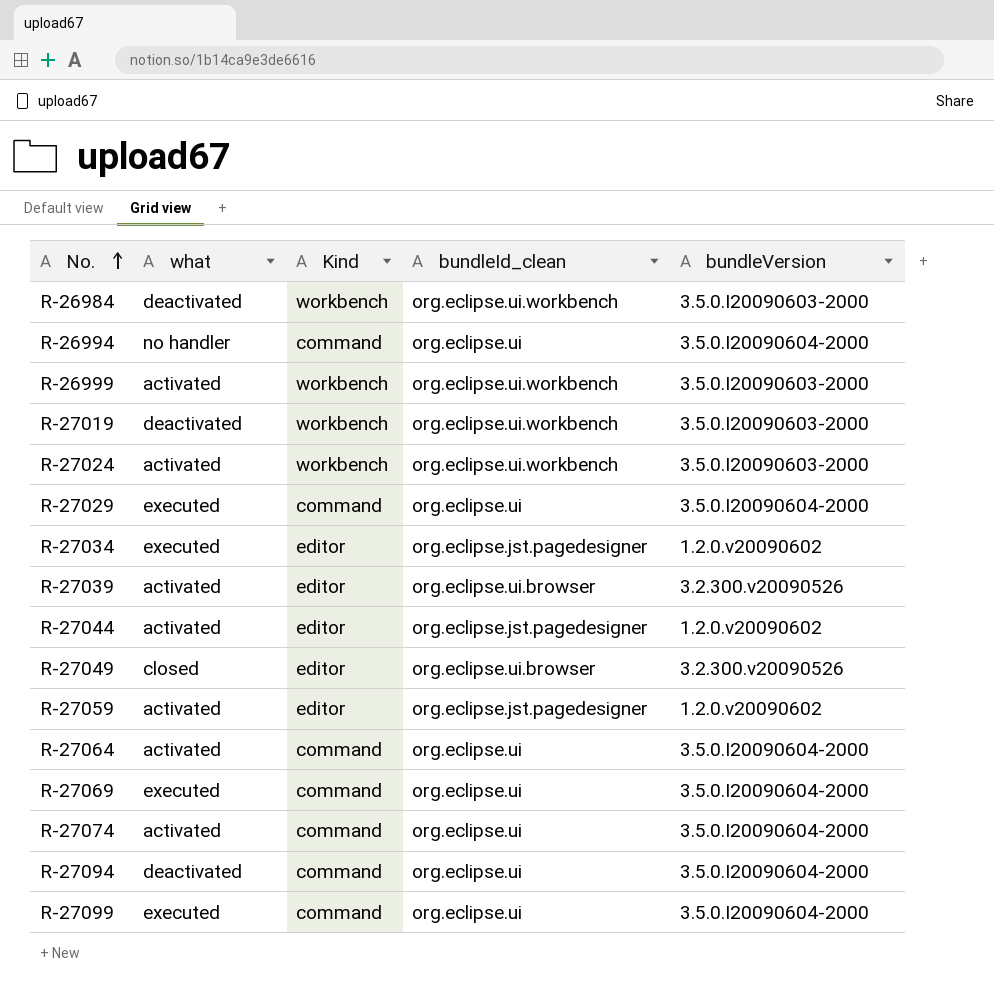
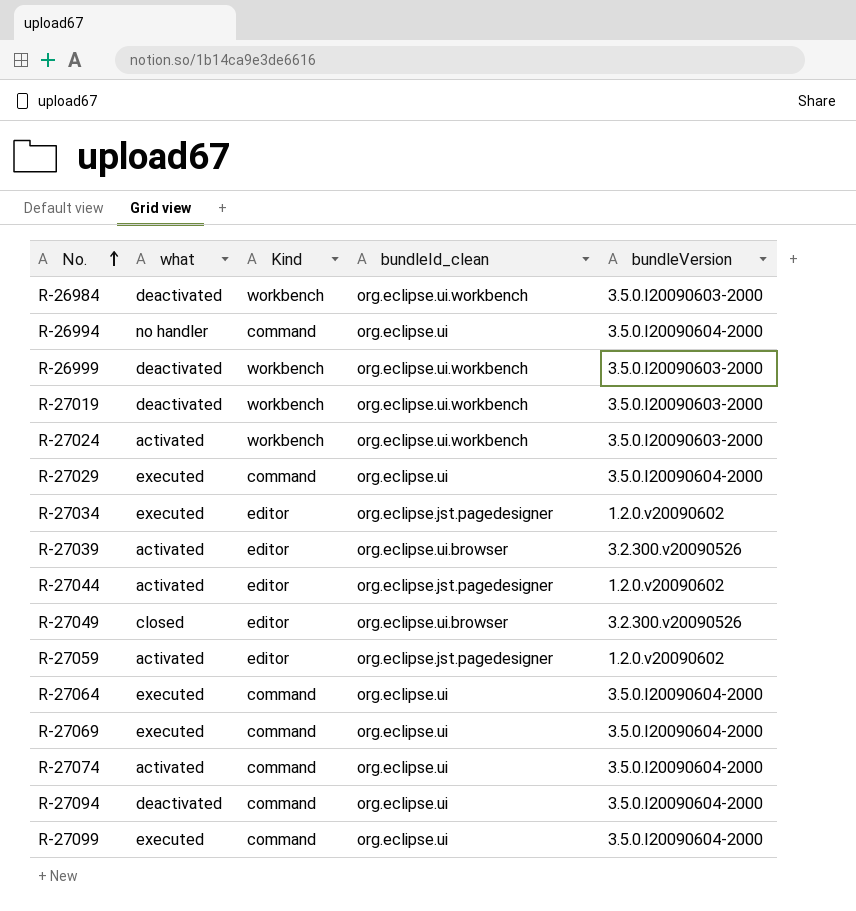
R-26999 | what: activated -> deactivated
R-27064 | what: activated -> executed

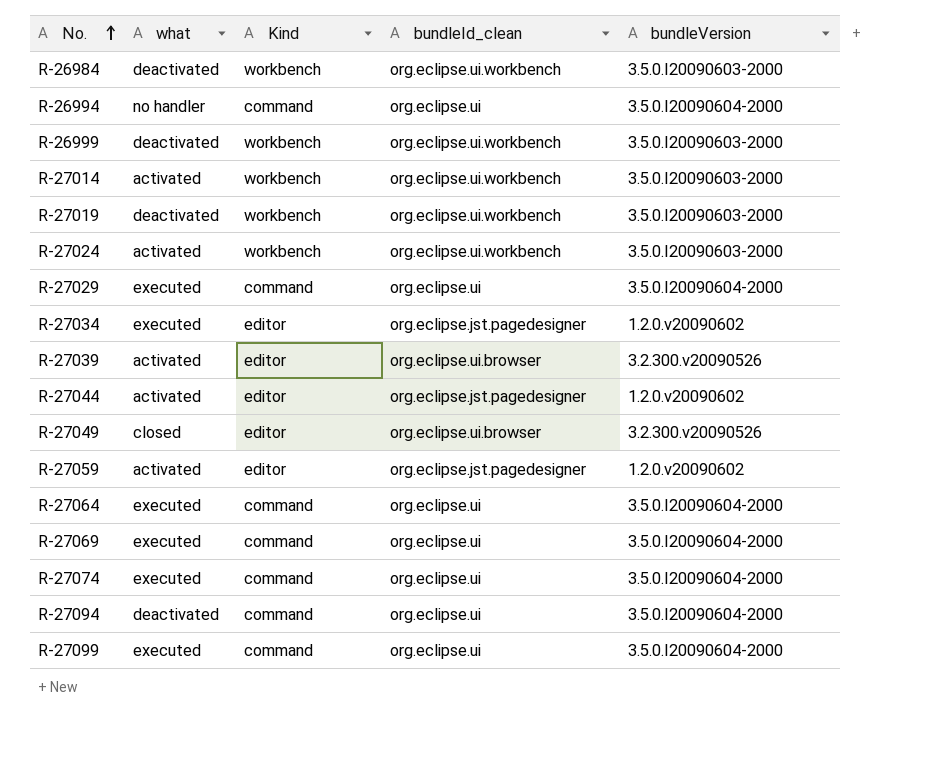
row R-27014: none -> activated | workbench | org.eclipse.ui.workbench | 3.5.0.I20090603-2000
R-27074 | what: activated -> executed

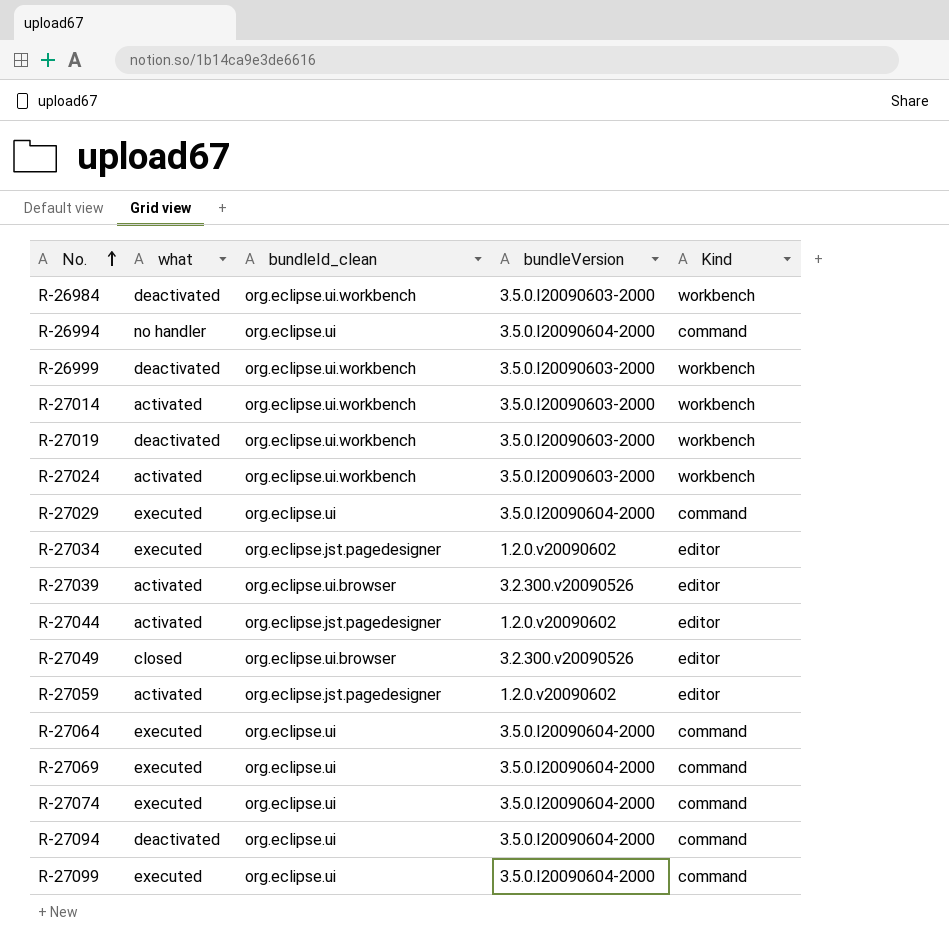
column Kind | position: 3 -> 5

